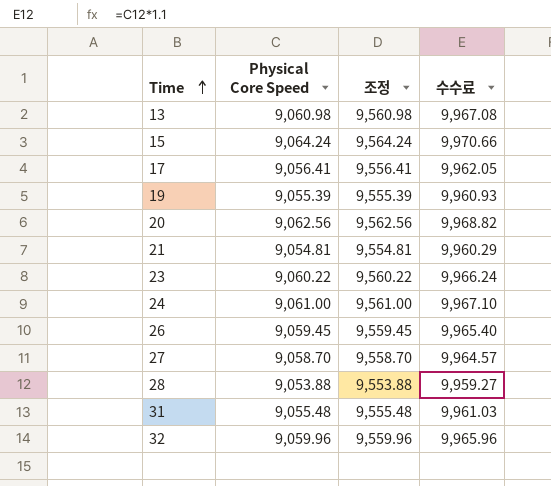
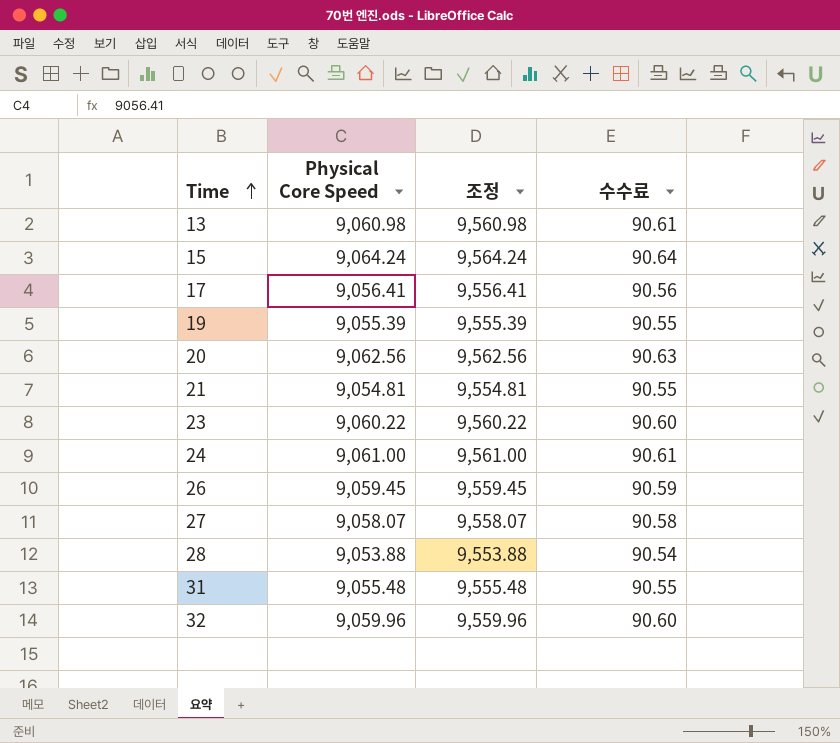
column 수수료 | formula: [Physical Core Speed] * 1.1 -> [Physical Core Speed] * 0.01
27 | Physical Core Speed: 9,058.70 -> 9,058.07
27 | 조정: 9,558.70 -> 9,558.07

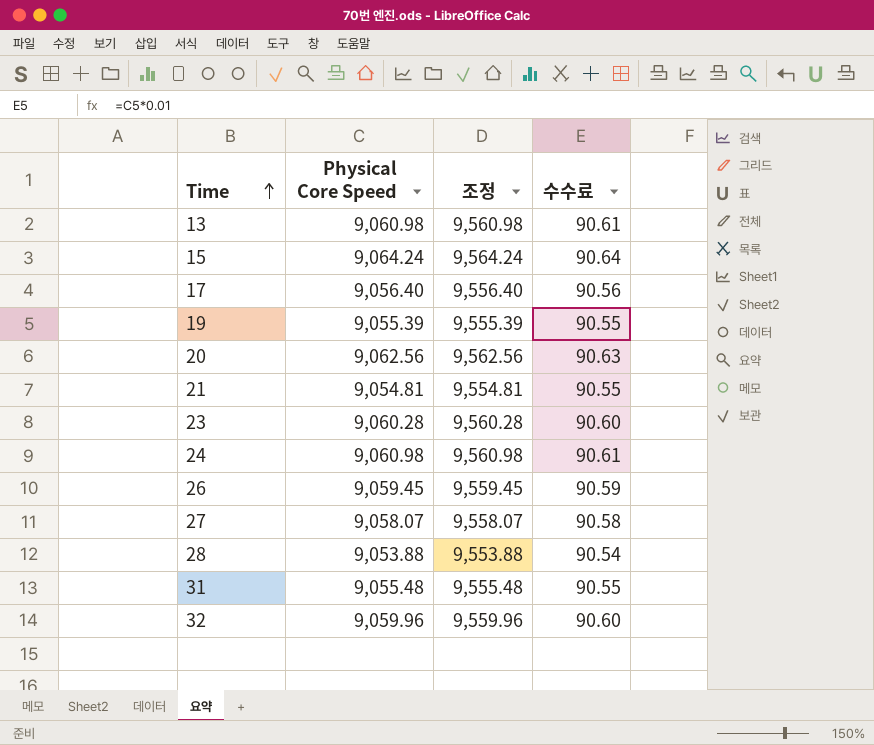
17 | Physical Core Speed: 9,056.41 -> 9,056.40
17 | 조정: 9,556.41 -> 9,556.40
23 | Physical Core Speed: 9,060.22 -> 9,060.28
23 | 조정: 9,560.22 -> 9,560.28
24 | Physical Core Speed: 9,061.00 -> 9,060.98
24 | 조정: 9,561.00 -> 9,560.98

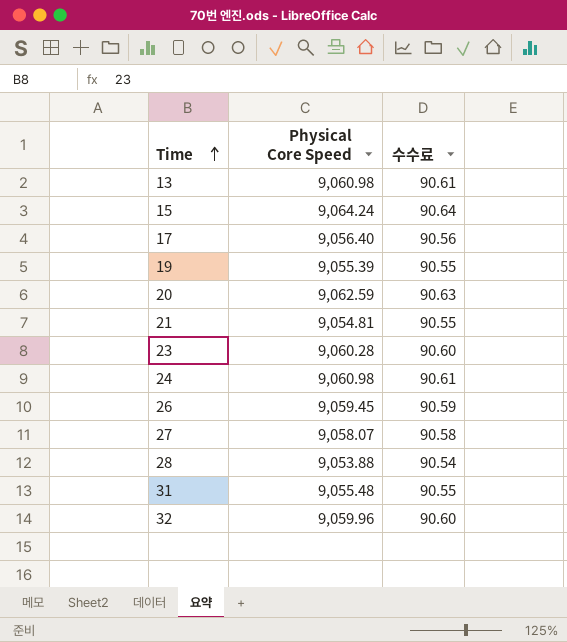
column 조정 | formula: [Physical Core Speed] + 500 -> none
20 | Physical Core Speed: 9,062.56 -> 9,062.59

